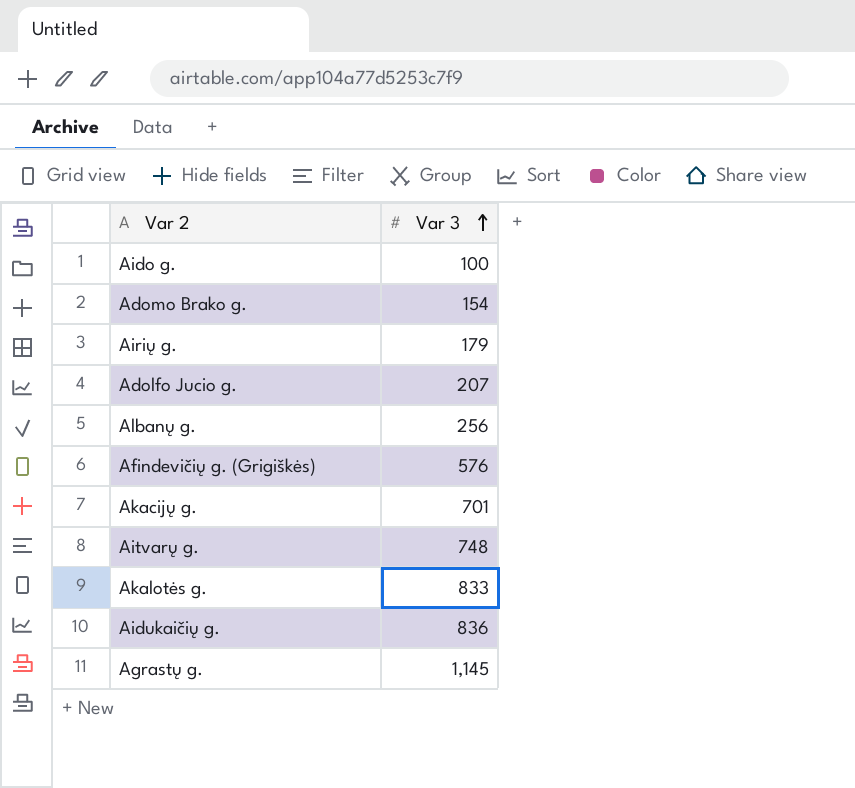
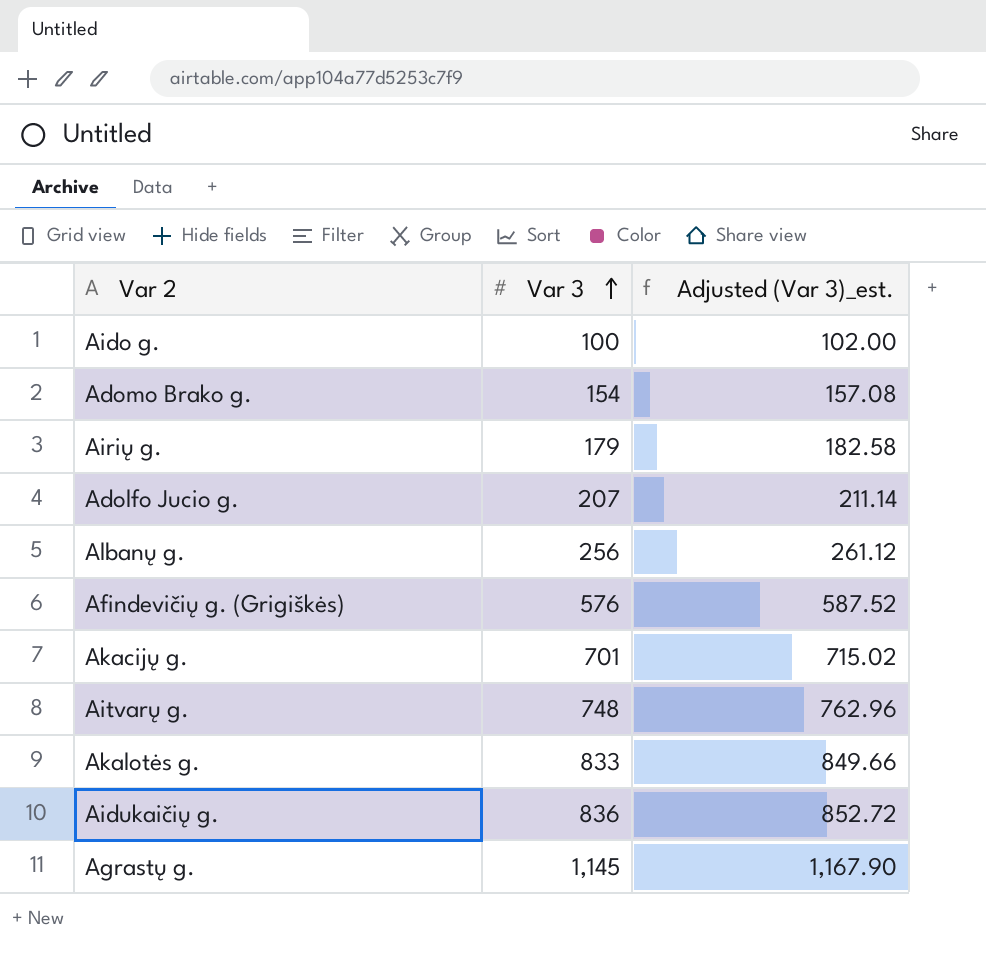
column Adjusted (Var 3)_est. | formula: none -> [Var 3] * 1.02

